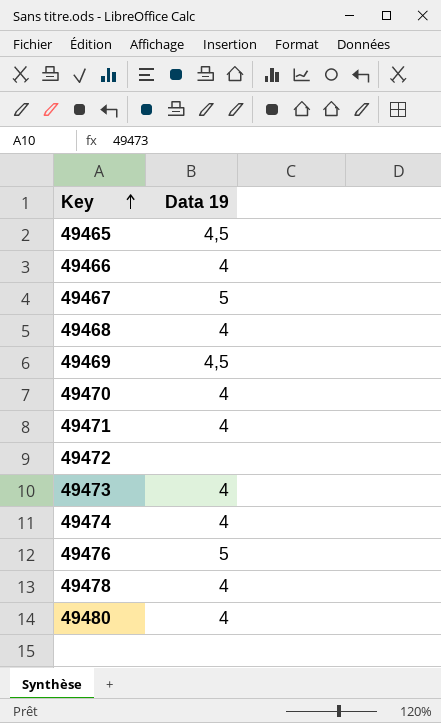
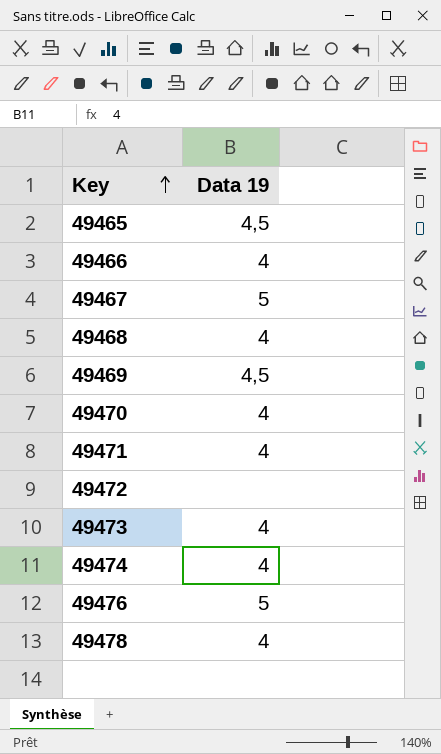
row 49480: 4 -> none

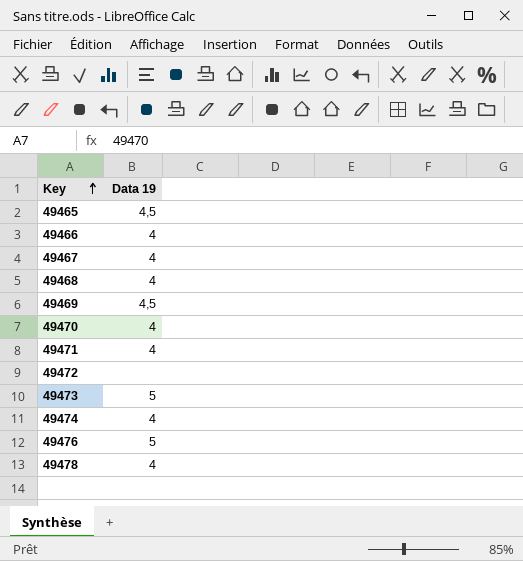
49467 | Data 19: 5 -> 4
49473 | Data 19: 4 -> 5

